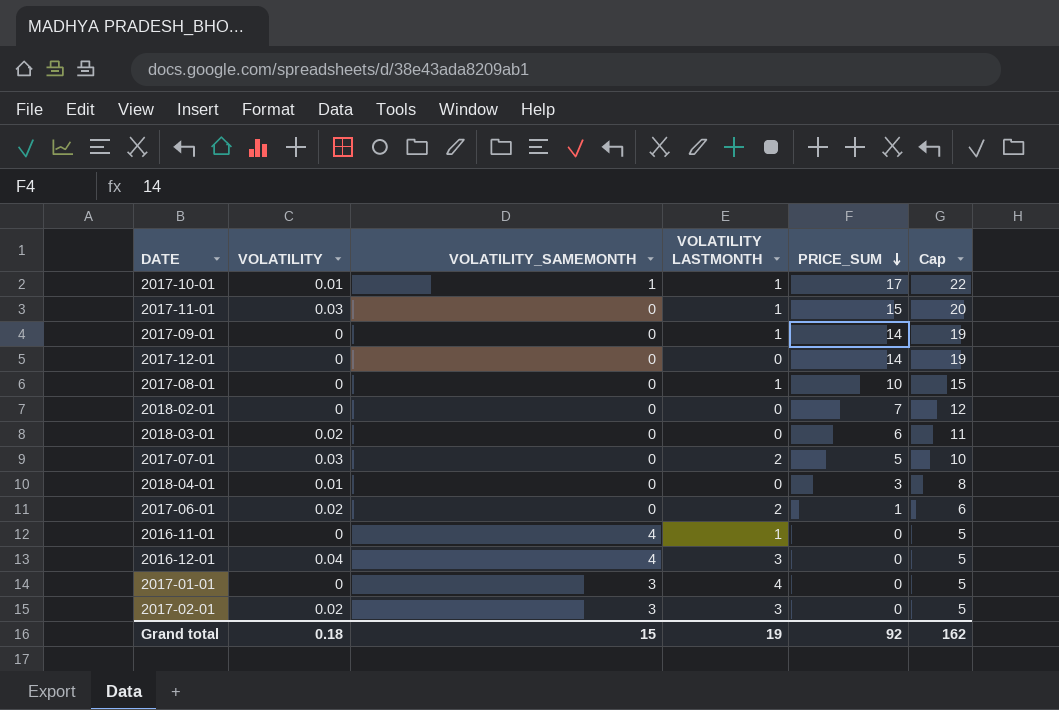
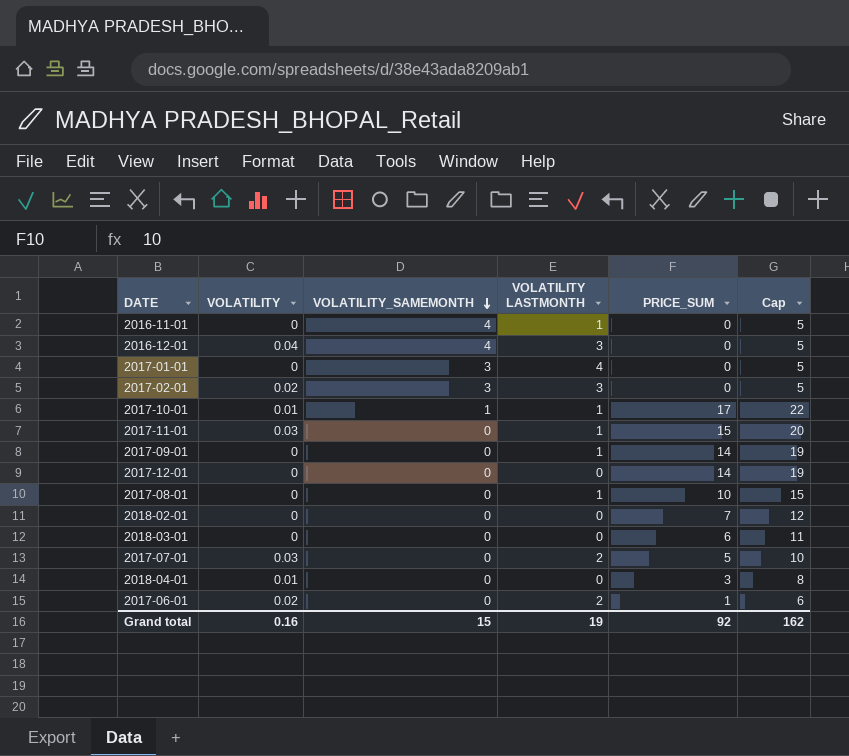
row order: PRICE_SUM descending -> VOLATILITY_SAMEMONTH descending
2018-03-01 | VOLATILITY: 0.02 -> 0
Grand total | VOLATILITY: 0.18 -> 0.16

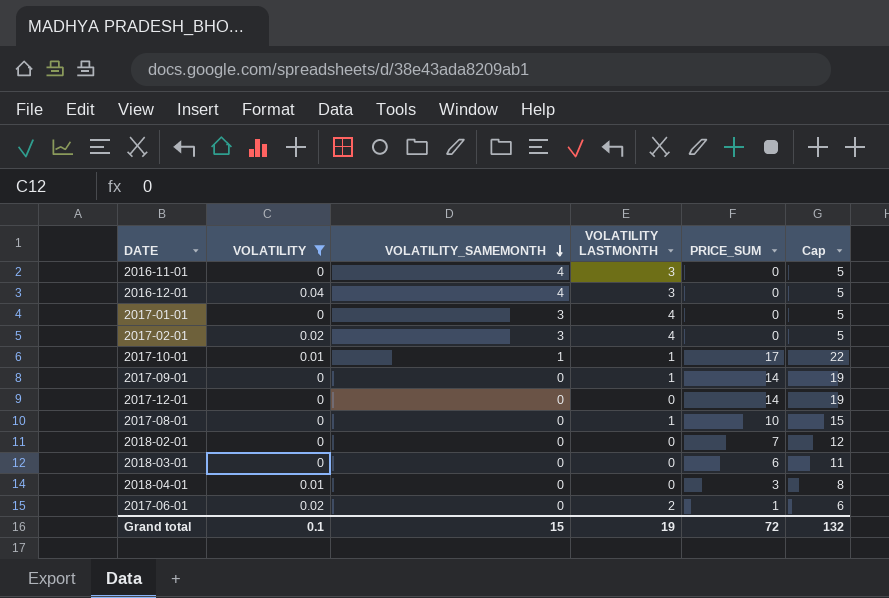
filter: none -> VOLATILITY != 0.03
2016-11-01 | VOLATILITY LASTMONTH: 1 -> 3
2017-02-01 | VOLATILITY LASTMONTH: 3 -> 4
Grand total | VOLATILITY: 0.16 -> 0.1
Grand total | PRICE_SUM: 92 -> 72
Grand total | Cap: 162 -> 132

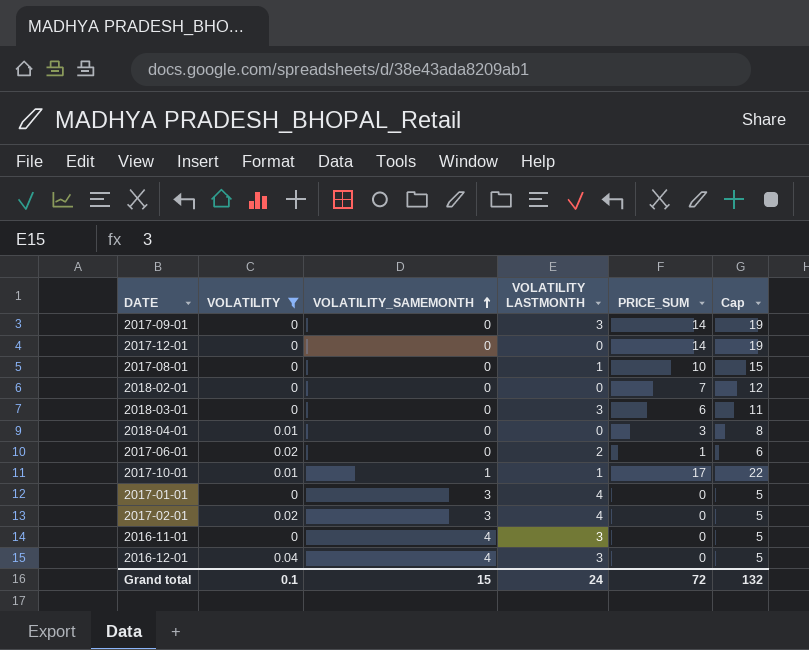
row order: VOLATILITY_SAMEMONTH descending -> VOLATILITY_SAMEMONTH ascending
2017-09-01 | VOLATILITY LASTMONTH: 1 -> 3
2018-03-01 | VOLATILITY LASTMONTH: 0 -> 3
Grand total | VOLATILITY LASTMONTH: 19 -> 24

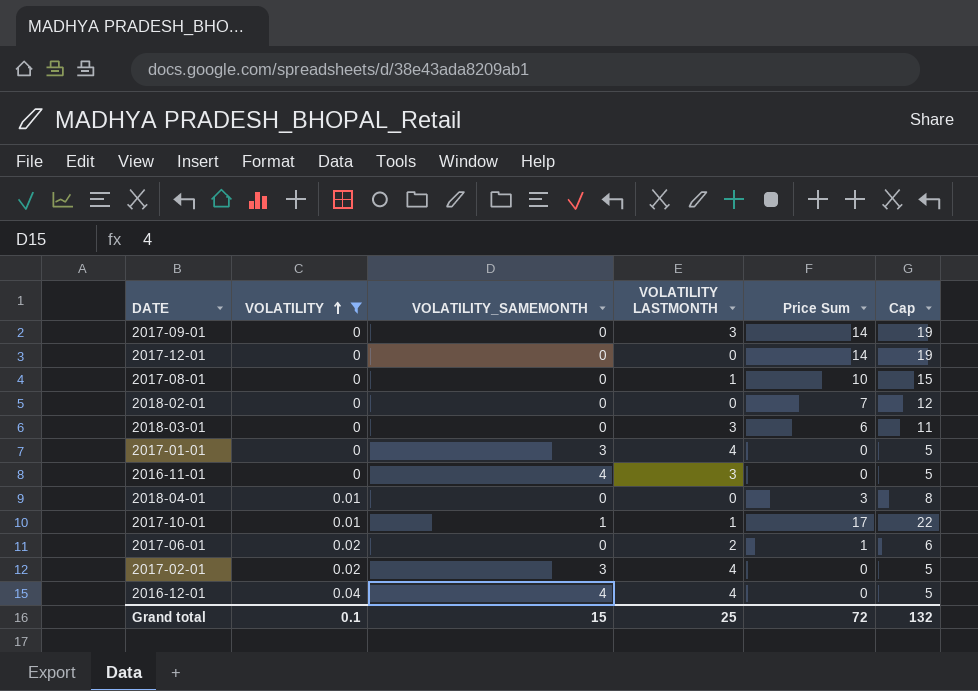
row order: VOLATILITY_SAMEMONTH ascending -> VOLATILITY ascending
column name: PRICE_SUM -> Price Sum
2016-12-01 | VOLATILITY LASTMONTH: 3 -> 4
Grand total | VOLATILITY LASTMONTH: 24 -> 25

